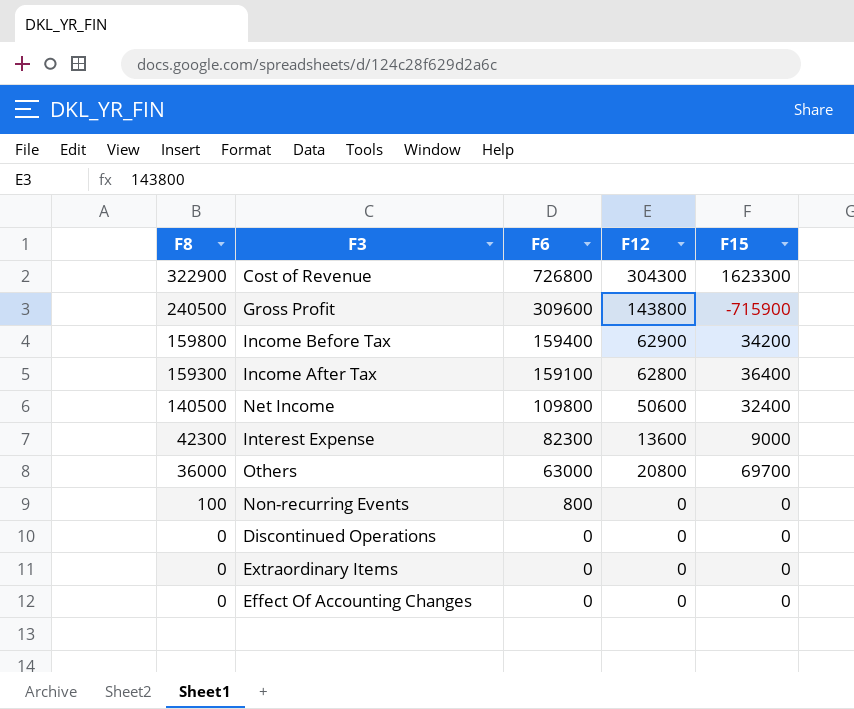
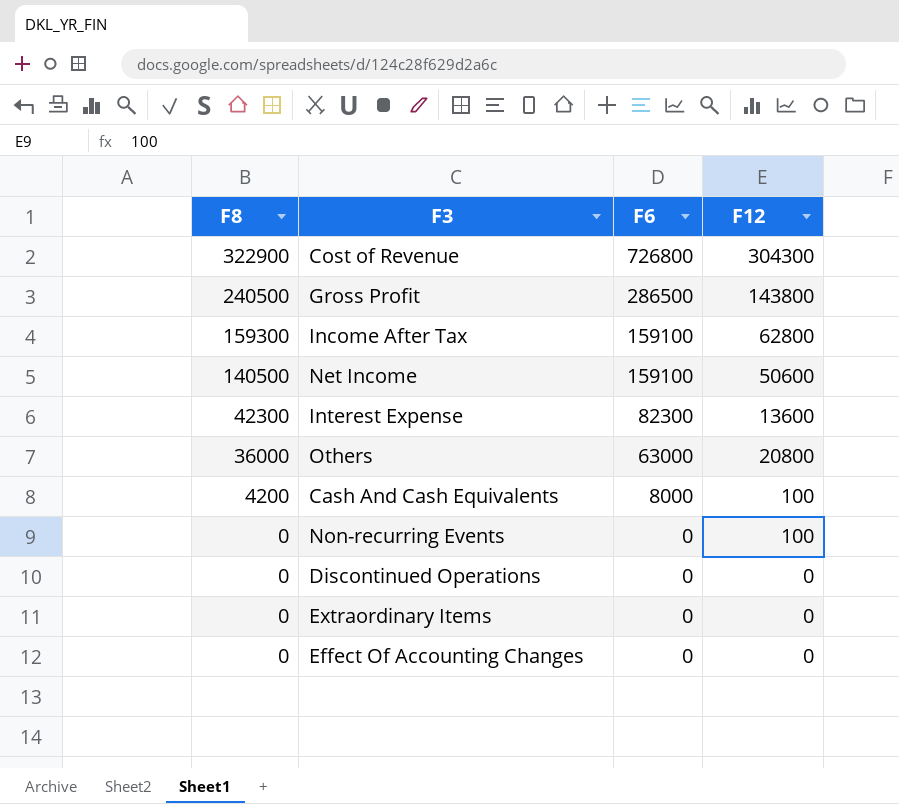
column F15 | position: 5 -> none
row Income Before Tax: 159800 | 159400 | 62900 | 34200 -> none
Gross Profit | F6: 309600 -> 286500
Net Income | F6: 109800 -> 159100
row Cash And Cash Equivalents: none -> 4200 | 8000 | 100
Non-recurring Events | F8: 100 -> 0
Non-recurring Events | F6: 800 -> 0
Non-recurring Events | F12: 0 -> 100

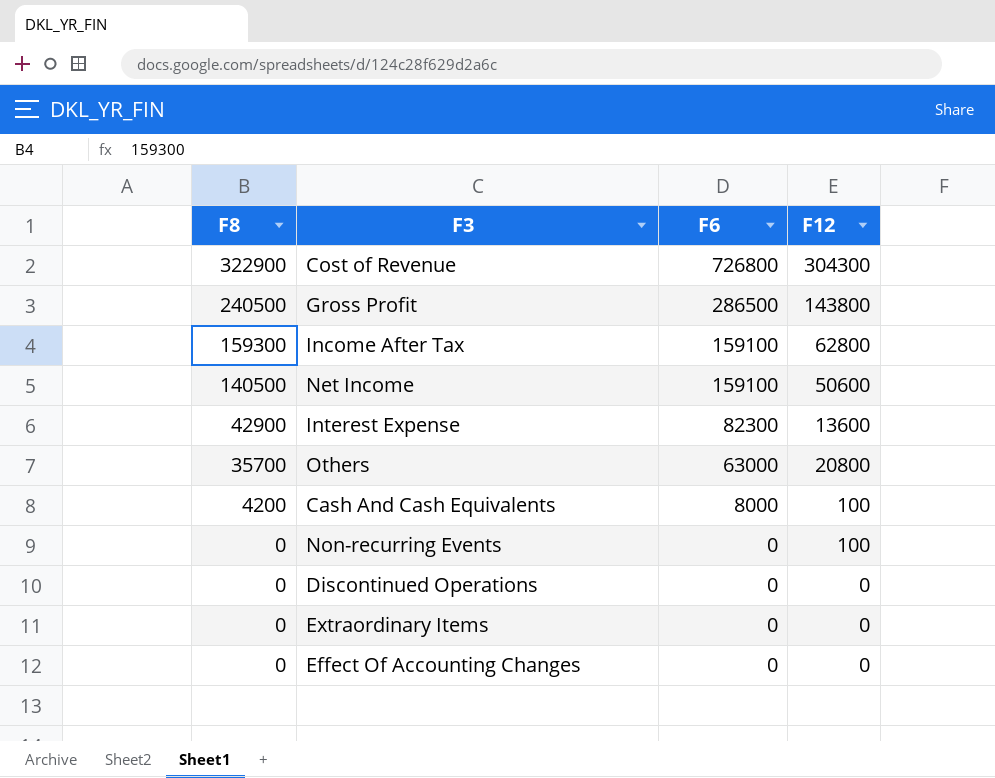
Interest Expense | F8: 42300 -> 42900
Others | F8: 36000 -> 35700

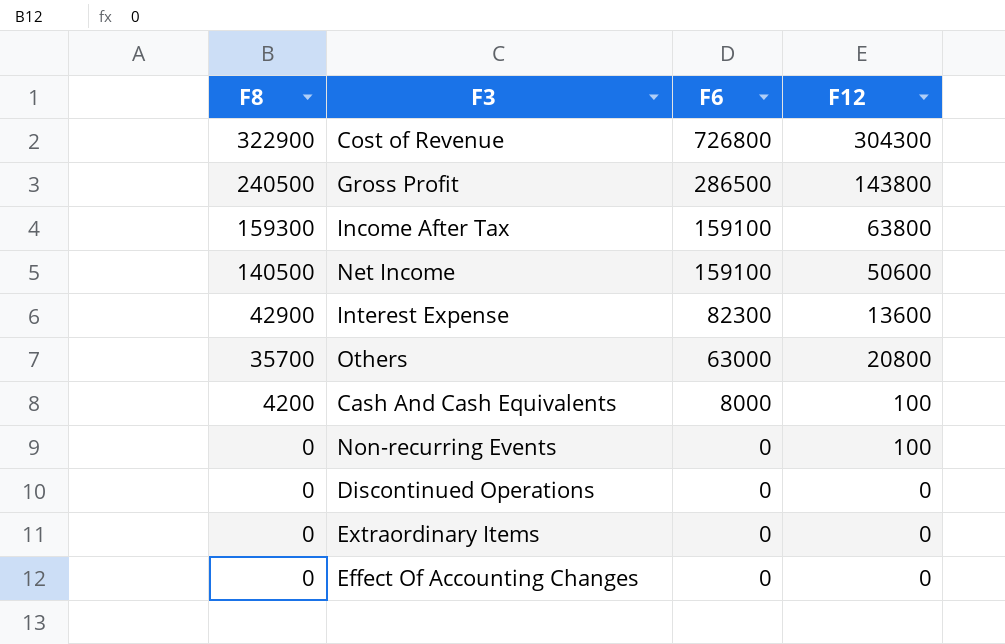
Income After Tax | F12: 62800 -> 63800

